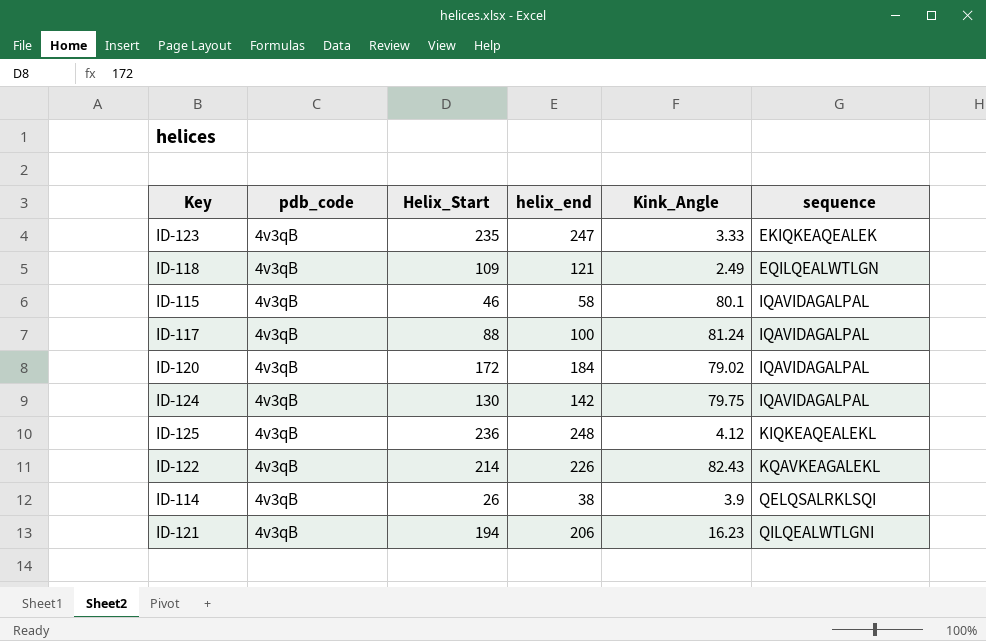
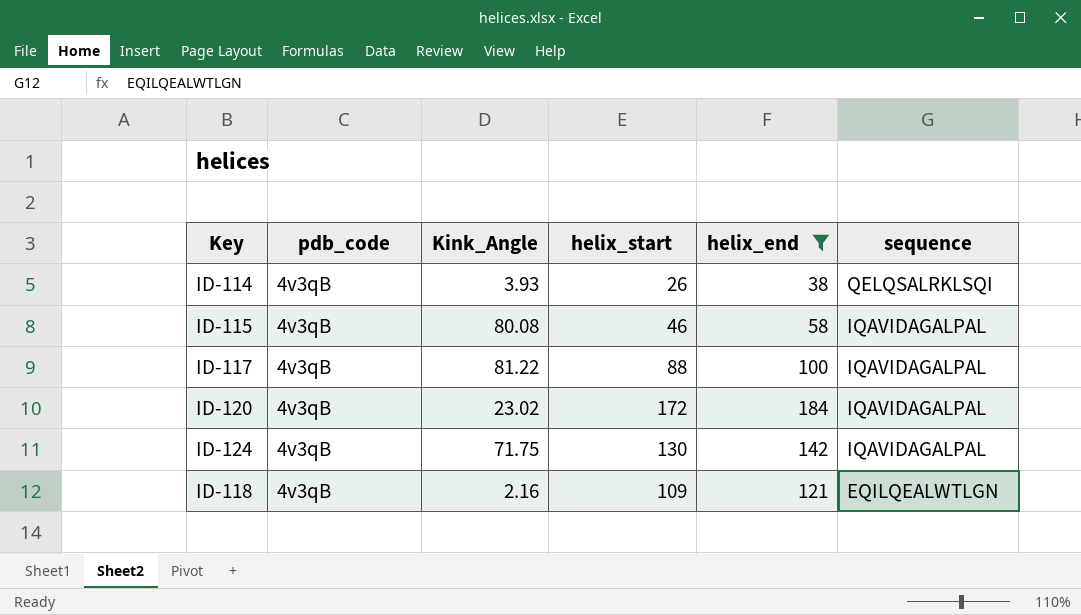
filter: none -> helix_end <= 184
row order: sequence ascending -> sequence descending
column Kink_Angle | position: 5 -> 3
column name: Helix_Start -> helix_start
ID-114 | Kink_Angle: 3.9 -> 3.93
ID-115 | Kink_Angle: 80.1 -> 80.08
ID-117 | Kink_Angle: 81.24 -> 81.22
ID-120 | Kink_Angle: 79.02 -> 23.02
ID-124 | Kink_Angle: 79.75 -> 71.75
ID-118 | Kink_Angle: 2.49 -> 2.16

